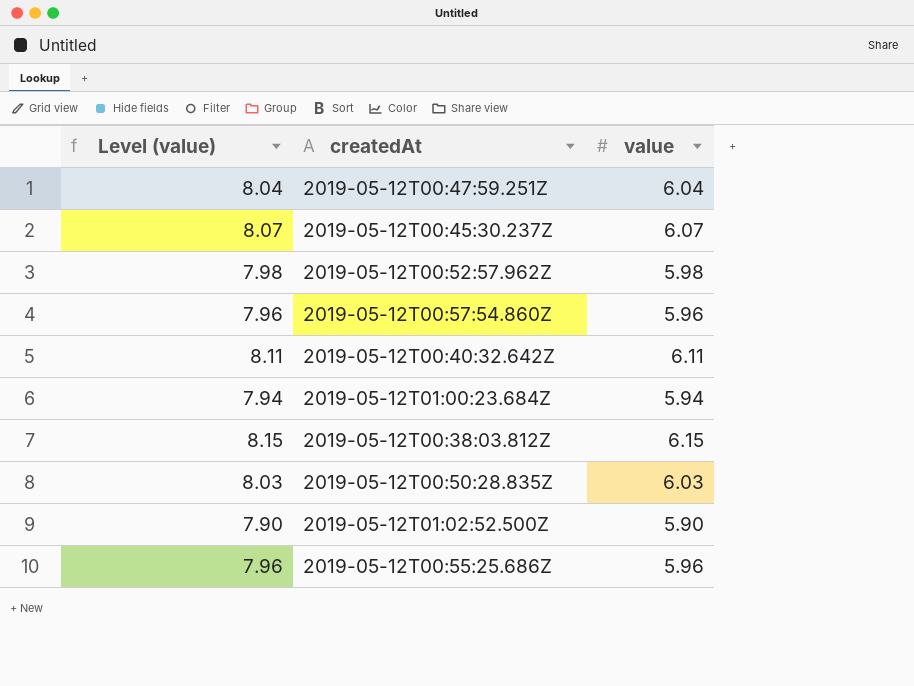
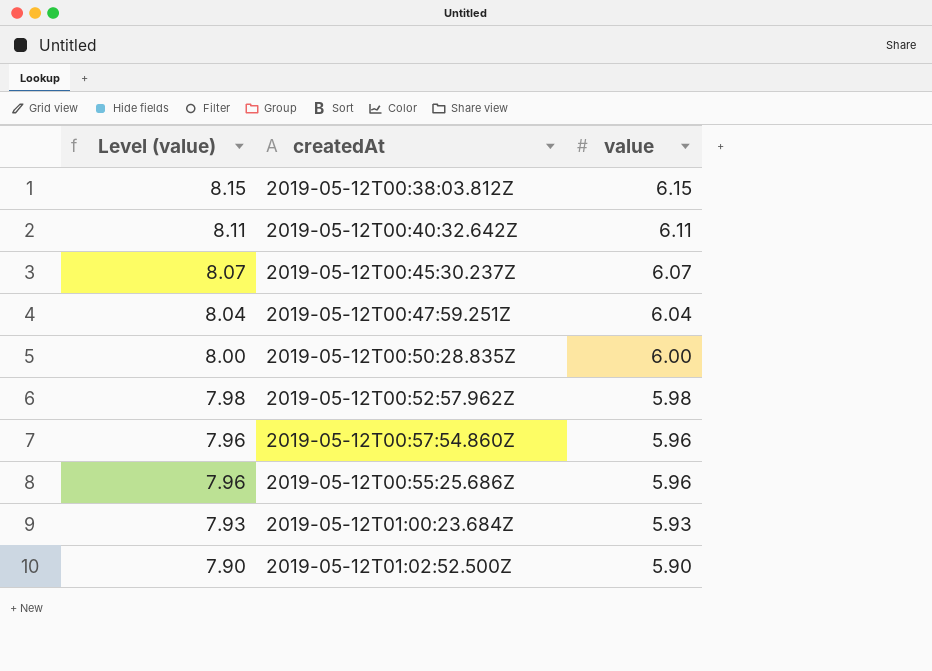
row order: none -> Level (value) descending
2019-05-12T00:50:28.835Z | Level (value): 8.03 -> 8.00
2019-05-12T00:50:28.835Z | value: 6.03 -> 6.00
2019-05-12T01:00:23.684Z | Level (value): 7.94 -> 7.93
2019-05-12T01:00:23.684Z | value: 5.94 -> 5.93

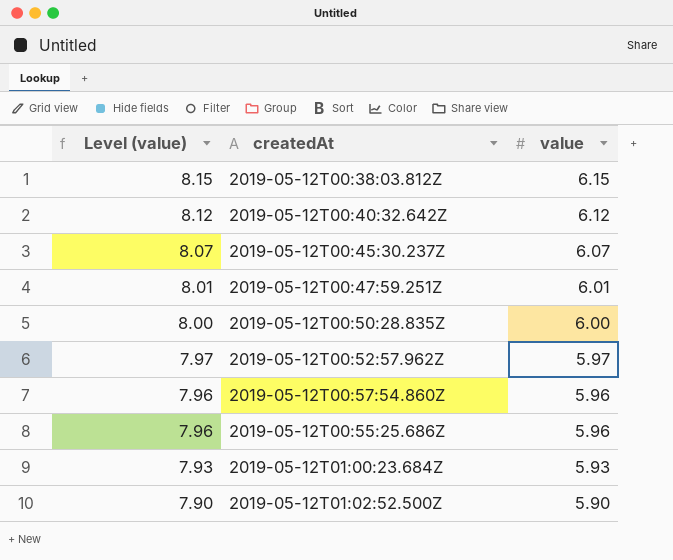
2019-05-12T00:40:32.642Z | Level (value): 8.11 -> 8.12
2019-05-12T00:40:32.642Z | value: 6.11 -> 6.12
2019-05-12T00:47:59.251Z | Level (value): 8.04 -> 8.01
2019-05-12T00:47:59.251Z | value: 6.04 -> 6.01
2019-05-12T00:52:57.962Z | Level (value): 7.98 -> 7.97
2019-05-12T00:52:57.962Z | value: 5.98 -> 5.97

